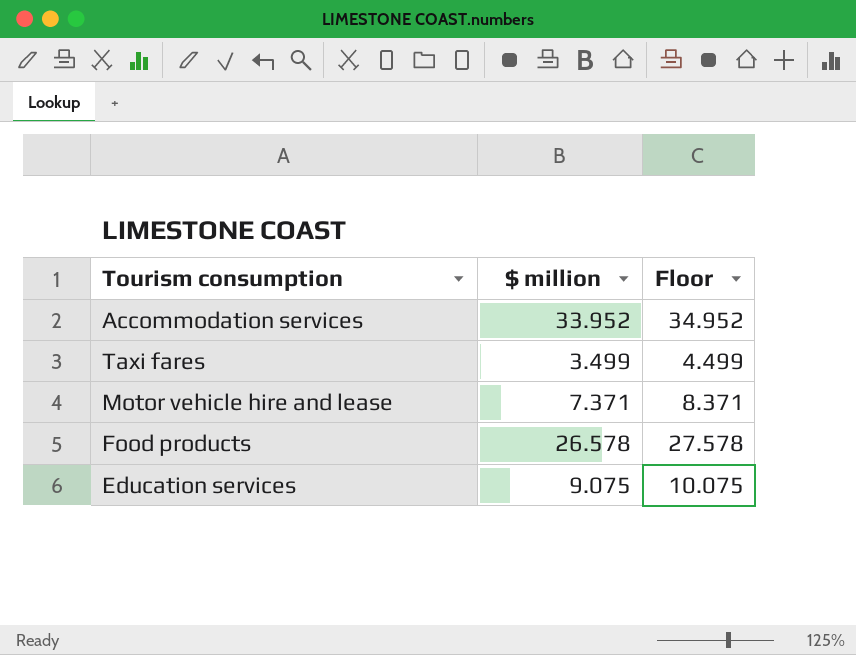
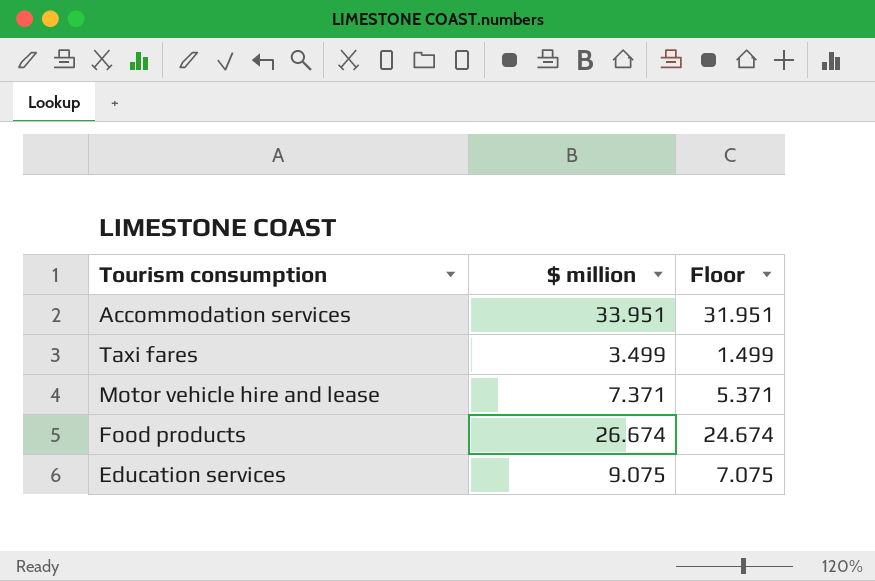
column Floor | formula: [$ million] + 1 -> [$ million] - 2
Accommodation services | $ million: 33.952 -> 33.951
Food products | $ million: 26.578 -> 26.674

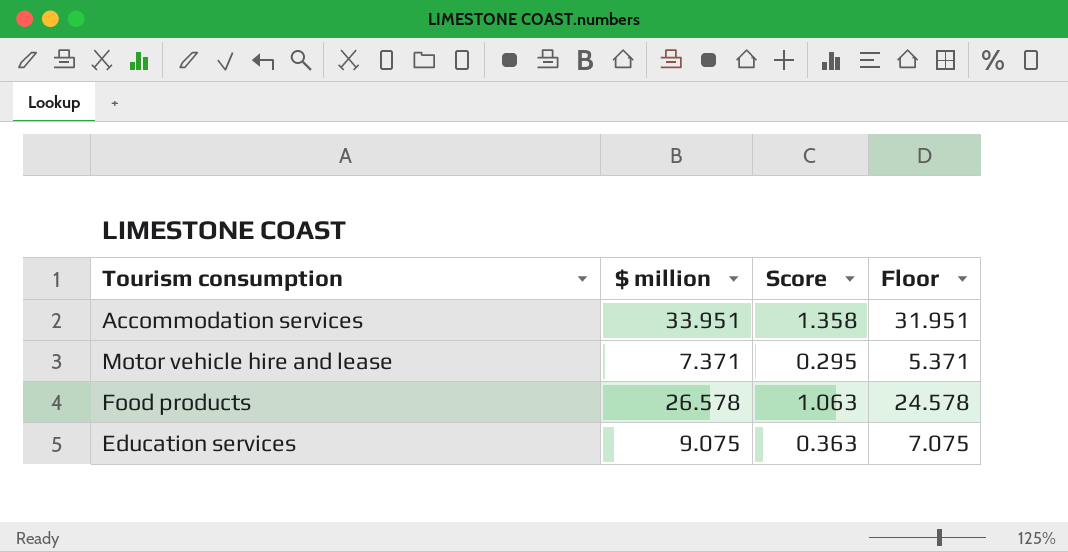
column Score | formula: none -> [$ million] * 0.04
row Taxi fares: 3.499 | 1.499 -> none
Food products | $ million: 26.674 -> 26.578
Food products | Floor: 24.674 -> 24.578

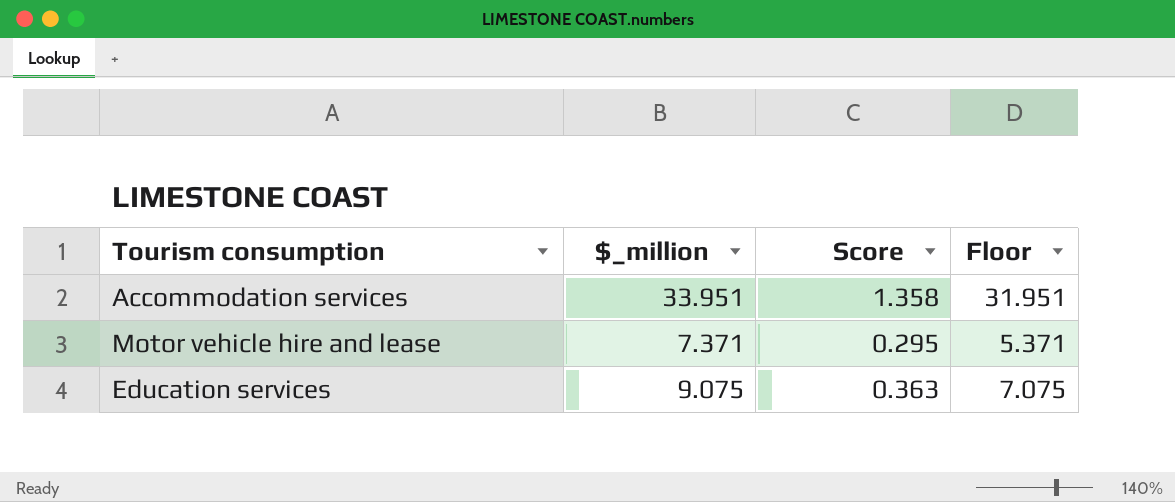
column name: $ million -> $_million
row Food products: 26.578 | 1.063 | 24.578 -> none

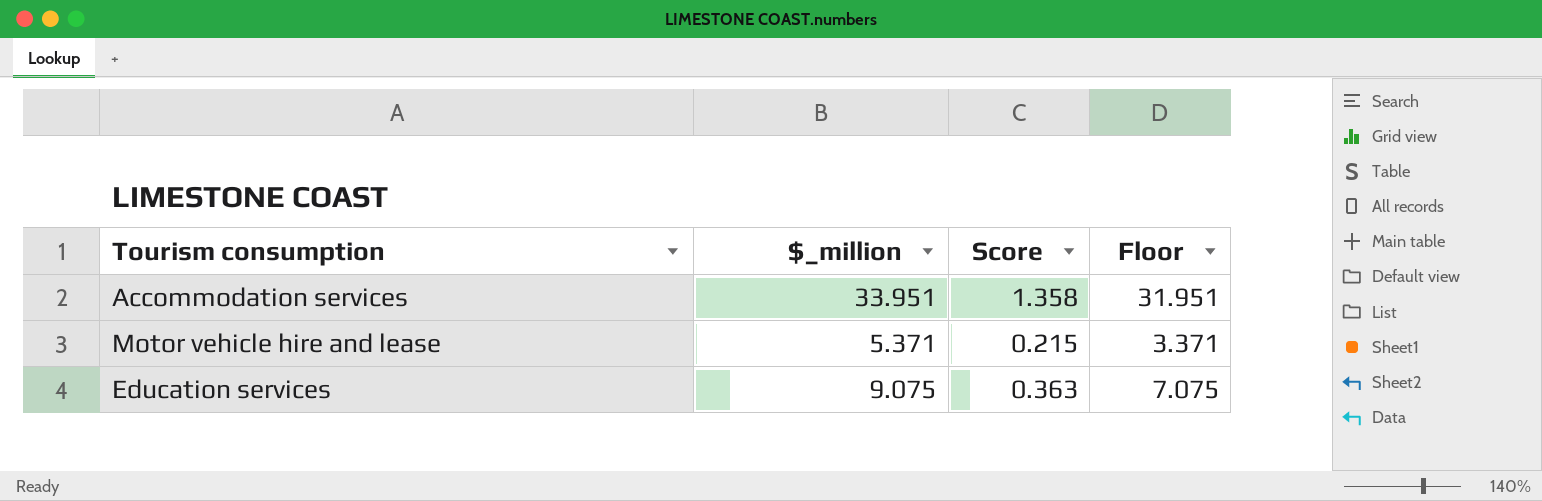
Motor vehicle hire and lease | $_million: 7.371 -> 5.371
Motor vehicle hire and lease | Score: 0.295 -> 0.215
Motor vehicle hire and lease | Floor: 5.371 -> 3.371

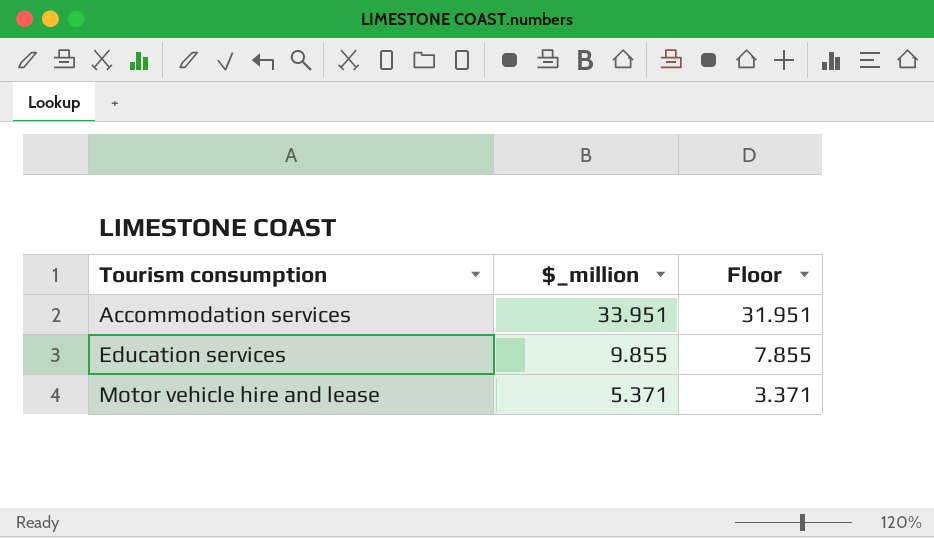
row order: none -> Tourism consumption ascending
column Score | formula: [$_million] * 0.04 -> none
Education services | $_million: 9.075 -> 9.855
Education services | Floor: 7.075 -> 7.855

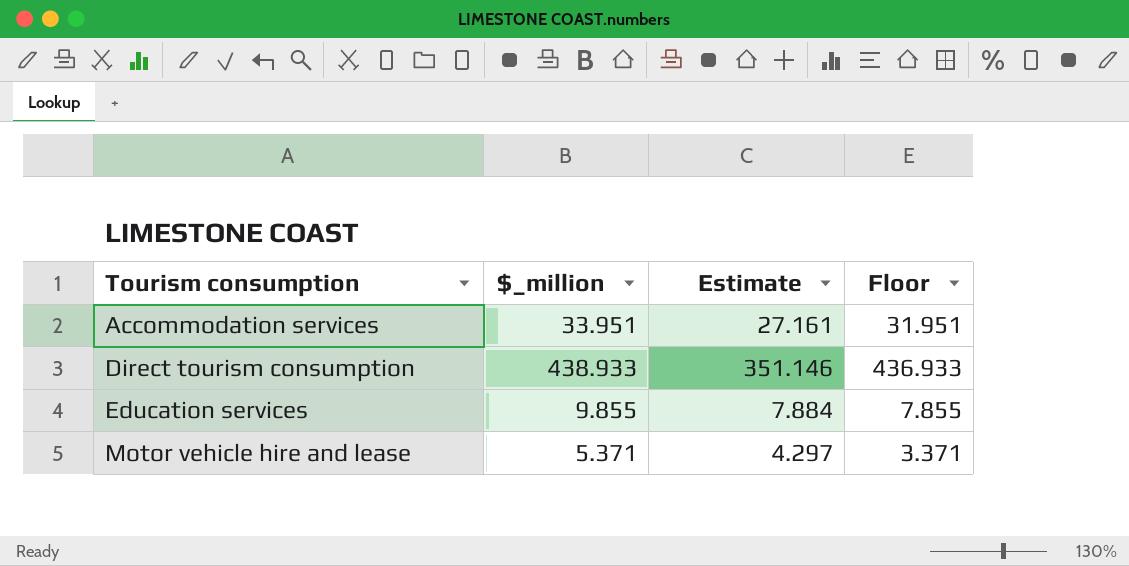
column Estimate | formula: none -> [$_million] * 0.8
row Direct tourism consumption: none -> 438.933 | 351.146 | 436.933

